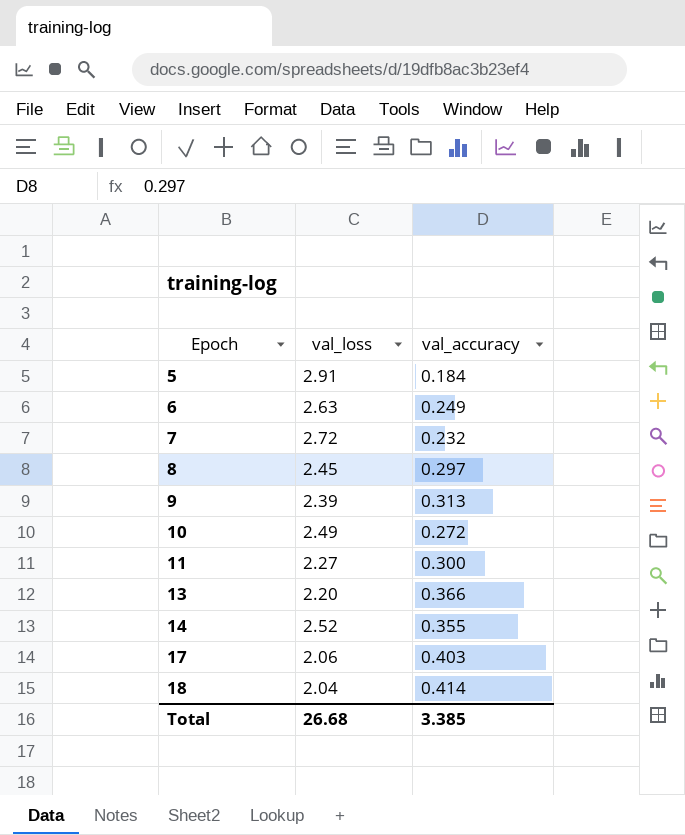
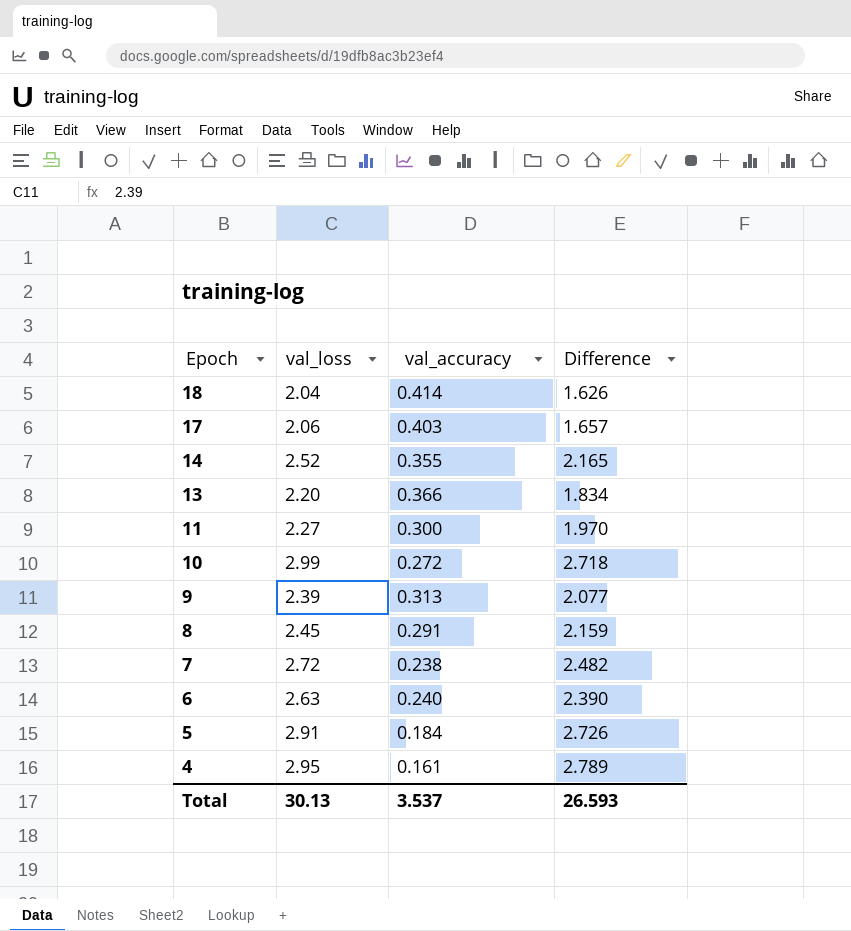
row order: Epoch ascending -> Epoch descending
column Difference | formula: none -> [val_loss] - [val_accuracy]
10 | val_loss: 2.49 -> 2.99
8 | val_accuracy: 0.297 -> 0.291
7 | val_accuracy: 0.232 -> 0.238
6 | val_accuracy: 0.249 -> 0.240
row 4: none -> 2.95 | 0.161 | 2.789
Total | val_loss: 26.68 -> 30.13
Total | val_accuracy: 3.385 -> 3.537

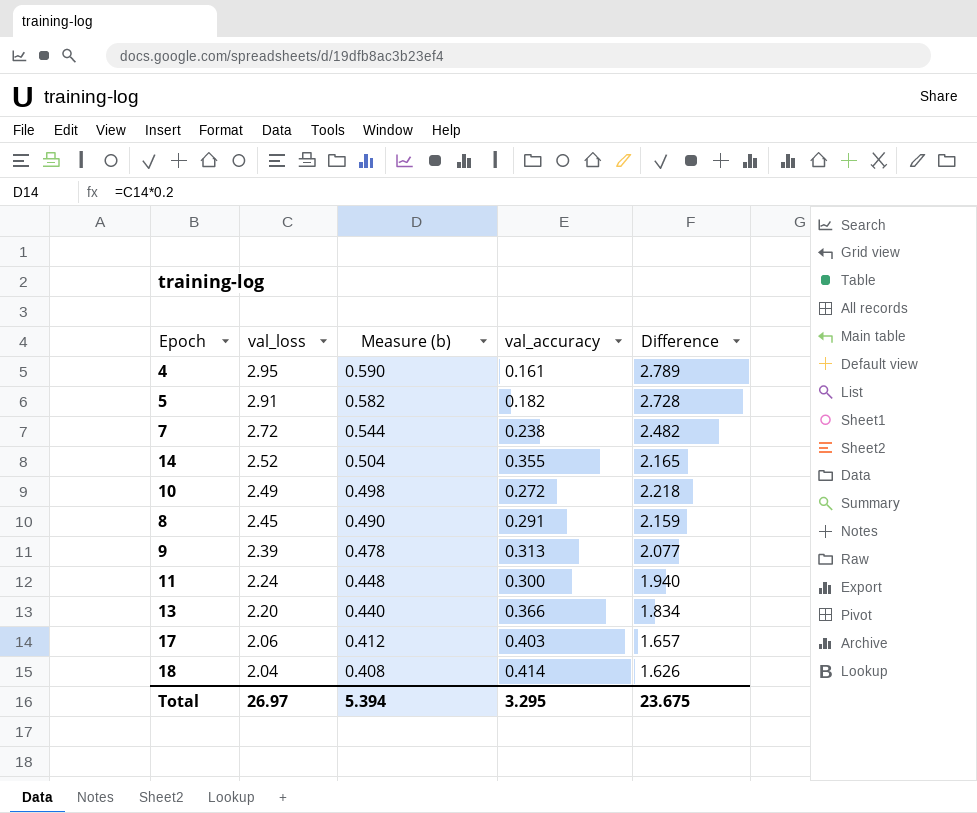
row order: Epoch descending -> val_loss descending
column Measure (b) | formula: none -> [val_loss] * 0.2
row 6: 2.63 | 0.240 | 2.390 -> none
5 | val_accuracy: 0.184 -> 0.182
5 | Difference: 2.726 -> 2.728
10 | val_loss: 2.99 -> 2.49
10 | Difference: 2.718 -> 2.218
11 | val_loss: 2.27 -> 2.24
11 | Difference: 1.970 -> 1.940
Total | val_loss: 30.13 -> 26.97
Total | val_accuracy: 3.537 -> 3.295
Total | Difference: 26.593 -> 23.675

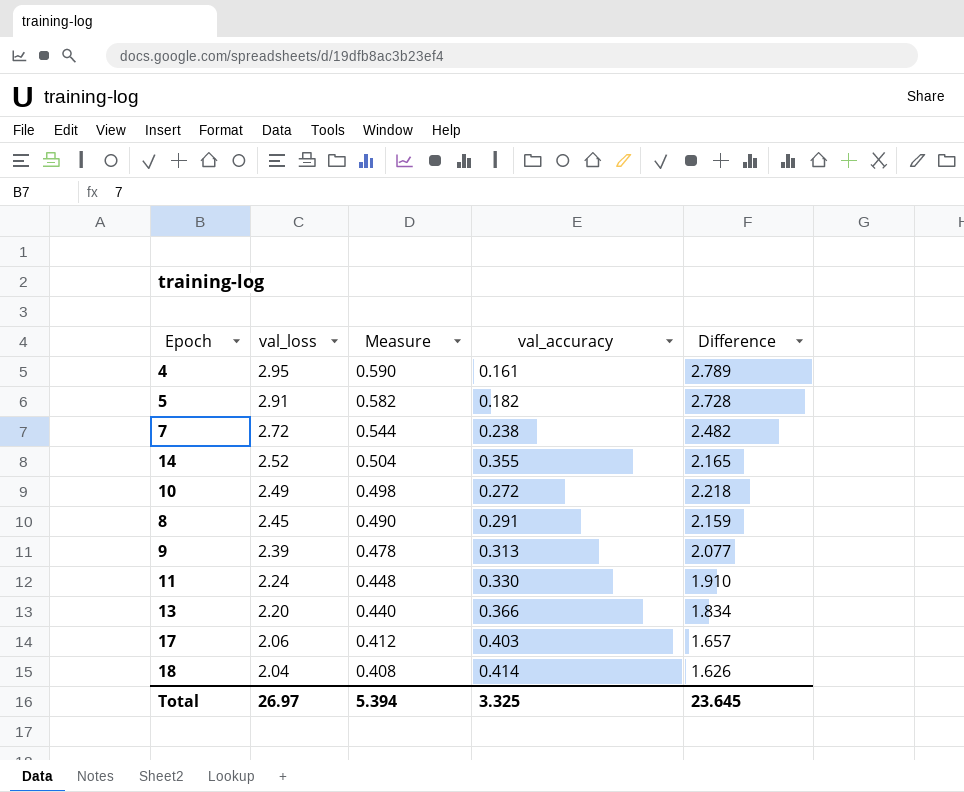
column name: Measure (b) -> Measure
11 | val_accuracy: 0.300 -> 0.330
11 | Difference: 1.940 -> 1.910
Total | val_accuracy: 3.295 -> 3.325
Total | Difference: 23.675 -> 23.645

